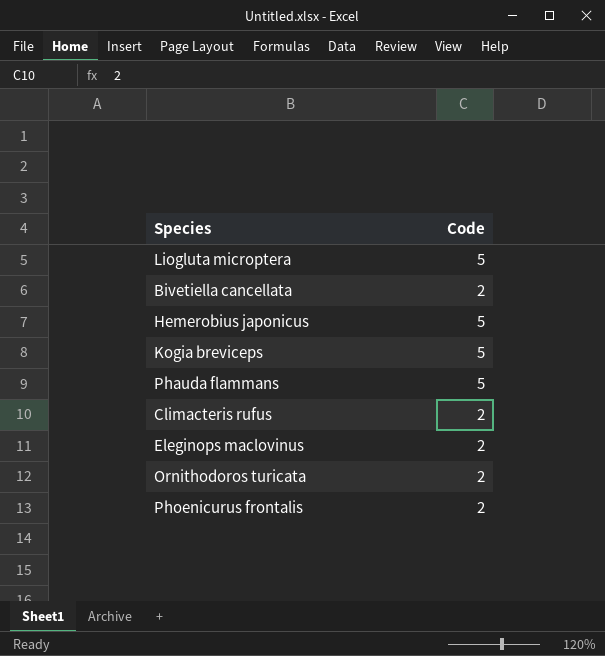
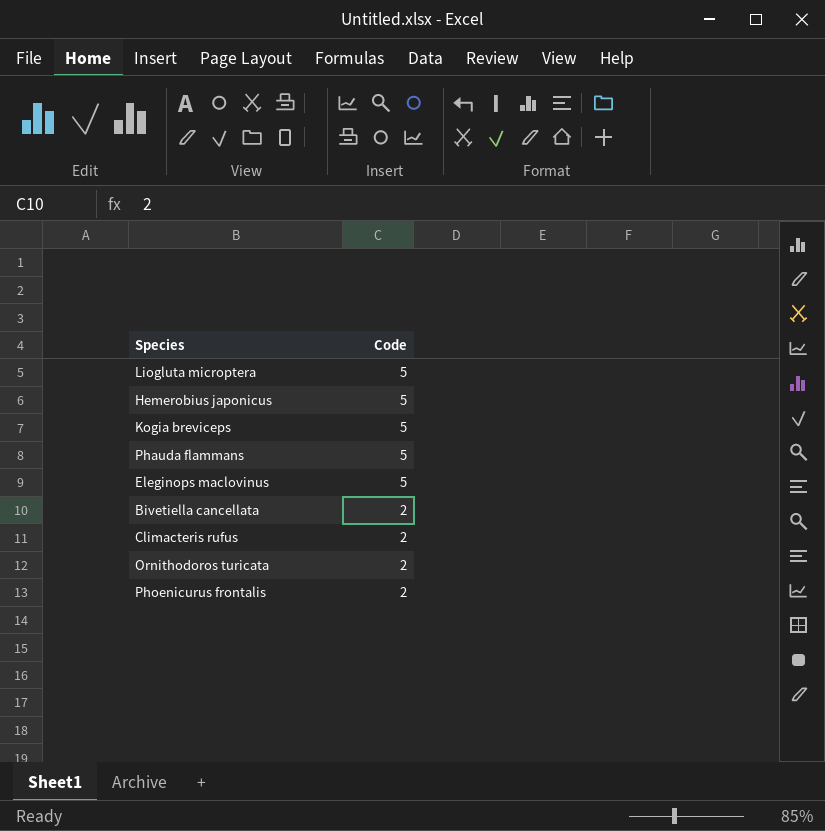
row order: none -> Code descending
Eleginops maclovinus | Code: 2 -> 5

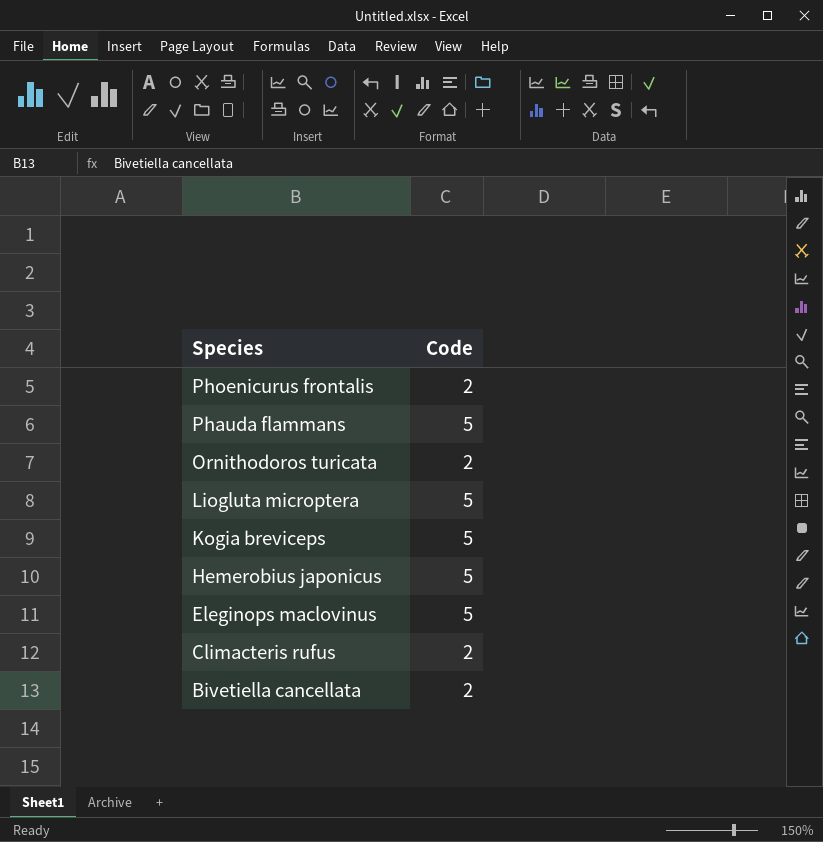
row order: Code descending -> Species descending

